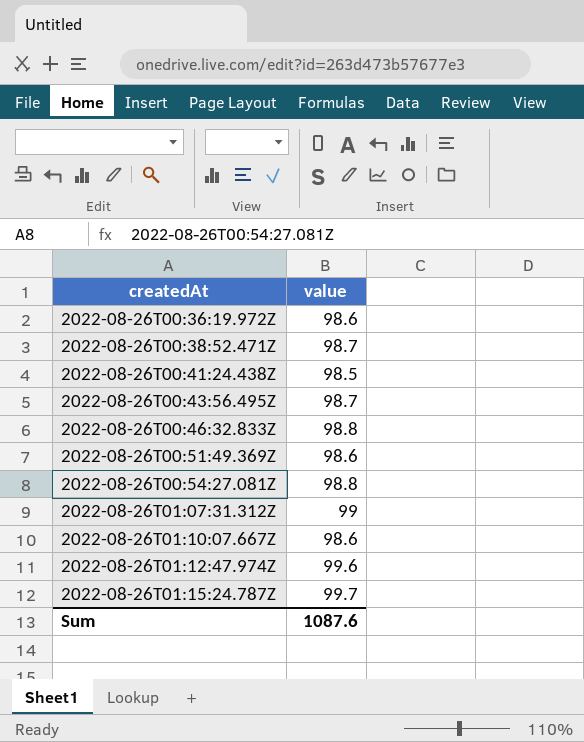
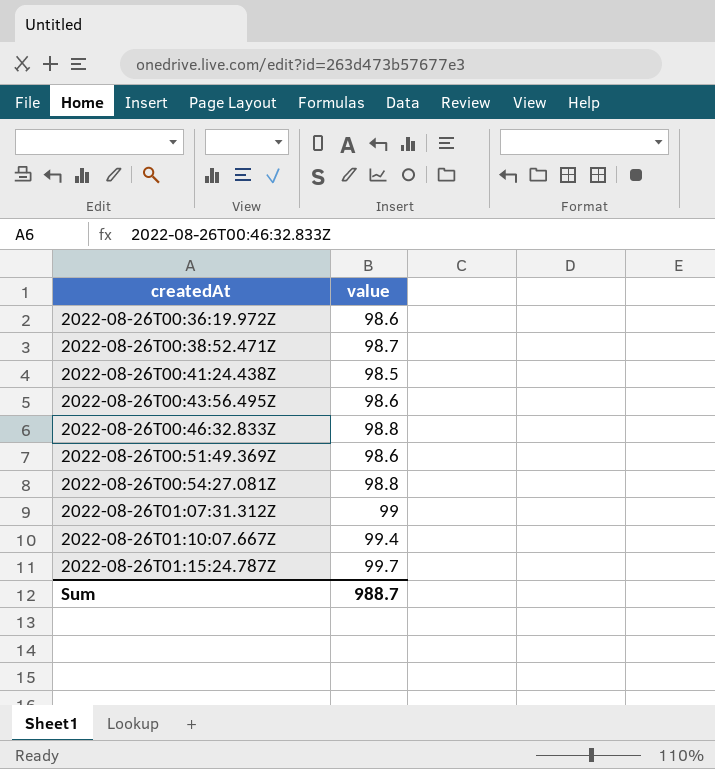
row 2022-08-26T01:12:47.974Z: 99.6 -> none
2022-08-26T00:43:56.495Z | value: 98.7 -> 98.6
2022-08-26T01:10:07.667Z | value: 98.6 -> 99.4
Sum | value: 1087.6 -> 988.7

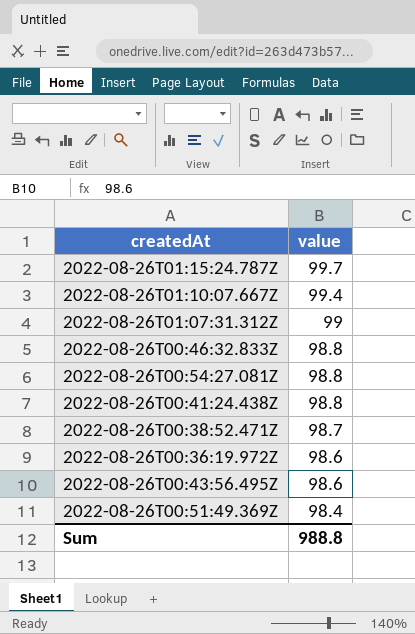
row order: createdAt ascending -> value descending
2022-08-26T00:41:24.438Z | value: 98.5 -> 98.8
2022-08-26T00:51:49.369Z | value: 98.6 -> 98.4
Sum | value: 988.7 -> 988.8

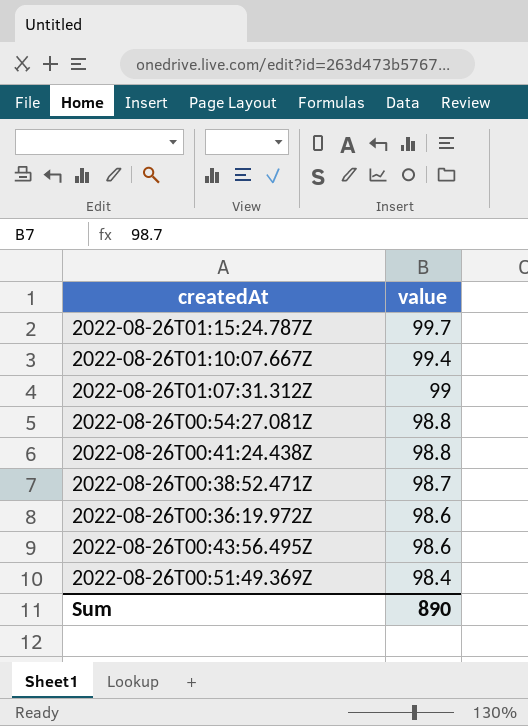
row 2022-08-26T00:46:32.833Z: 98.8 -> none
Sum | value: 988.8 -> 890

